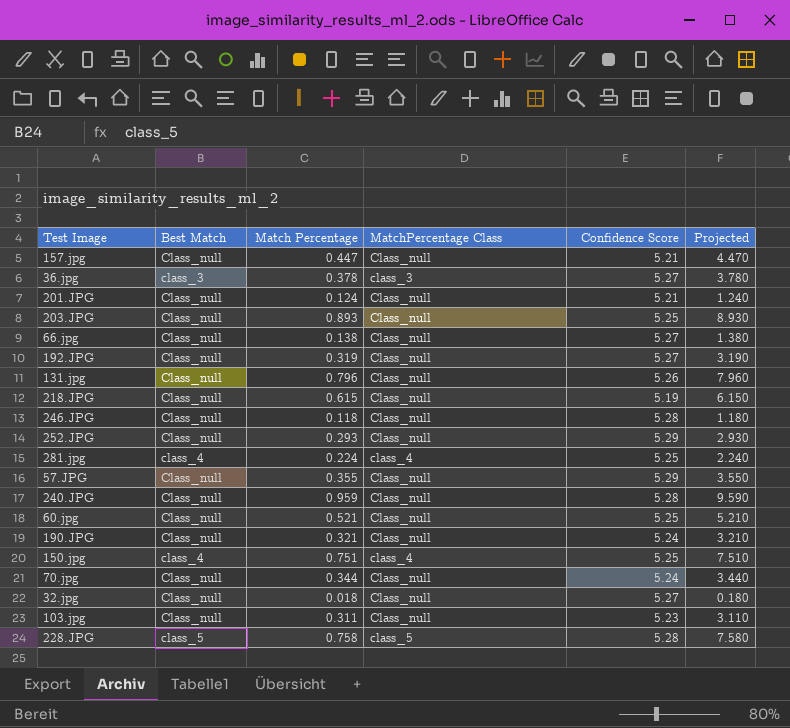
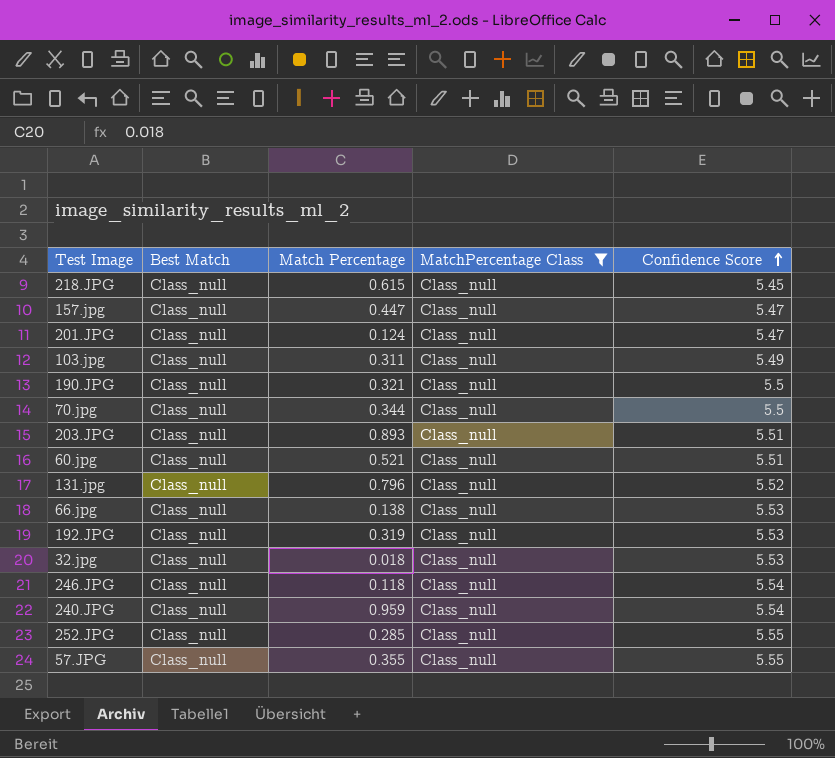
filter: none -> MatchPercentage Class = Class_null
row order: none -> Confidence Score ascending
column Projected | formula: [Match Percentage] * 10 -> none
218.JPG | Confidence Score: 5.19 -> 5.45
157.jpg | Confidence Score: 5.21 -> 5.47
201.JPG | Confidence Score: 5.21 -> 5.47
103.jpg | Confidence Score: 5.23 -> 5.49
190.JPG | Confidence Score: 5.24 -> 5.5
70.jpg | Confidence Score: 5.24 -> 5.5
203.JPG | Confidence Score: 5.25 -> 5.51
60.jpg | Confidence Score: 5.25 -> 5.51
131.jpg | Confidence Score: 5.26 -> 5.52
66.jpg | Confidence Score: 5.27 -> 5.53
192.JPG | Confidence Score: 5.27 -> 5.53
32.jpg | Confidence Score: 5.27 -> 5.53
246.JPG | Confidence Score: 5.28 -> 5.54
240.JPG | Confidence Score: 5.28 -> 5.54
252.JPG | Match Percentage: 0.293 -> 0.285
252.JPG | Confidence Score: 5.29 -> 5.55
57.JPG | Confidence Score: 5.29 -> 5.55

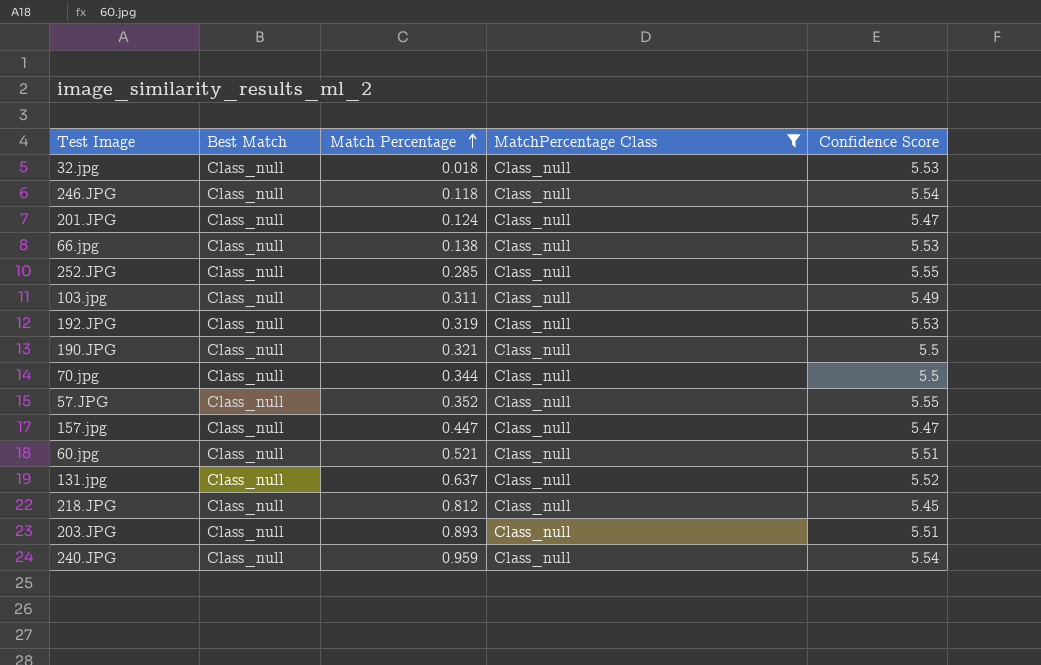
row order: Confidence Score ascending -> Match Percentage ascending
57.JPG | Match Percentage: 0.355 -> 0.352
131.jpg | Match Percentage: 0.796 -> 0.637
218.JPG | Match Percentage: 0.615 -> 0.812

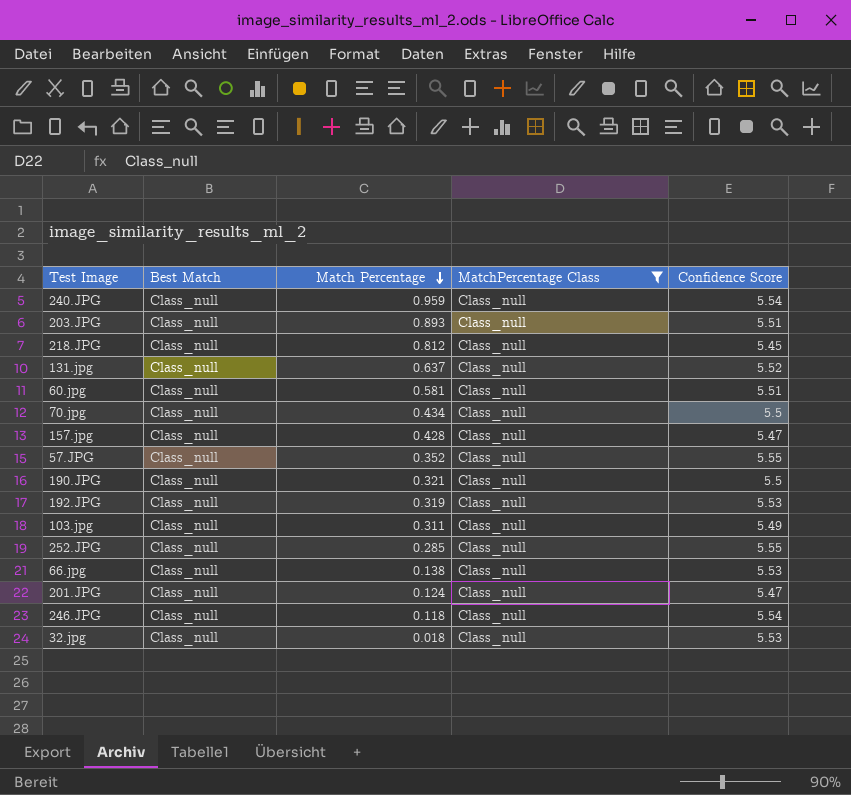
row order: Match Percentage ascending -> Match Percentage descending
60.jpg | Match Percentage: 0.521 -> 0.581
70.jpg | Match Percentage: 0.344 -> 0.434
157.jpg | Match Percentage: 0.447 -> 0.428

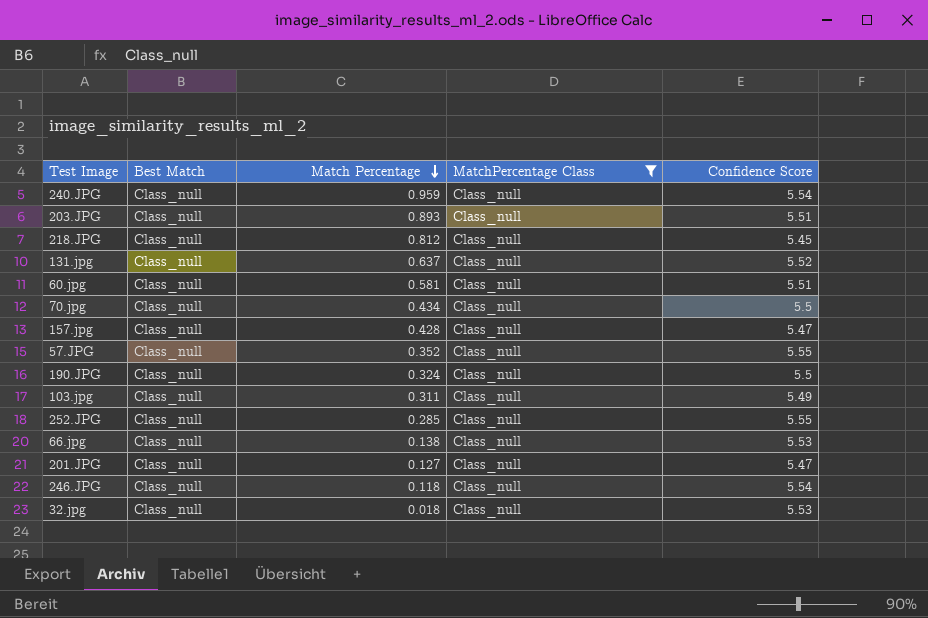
row 192.JPG: Class_null | 0.319 | Class_null | 5.53 -> none
190.JPG | Match Percentage: 0.321 -> 0.324
201.JPG | Match Percentage: 0.124 -> 0.127

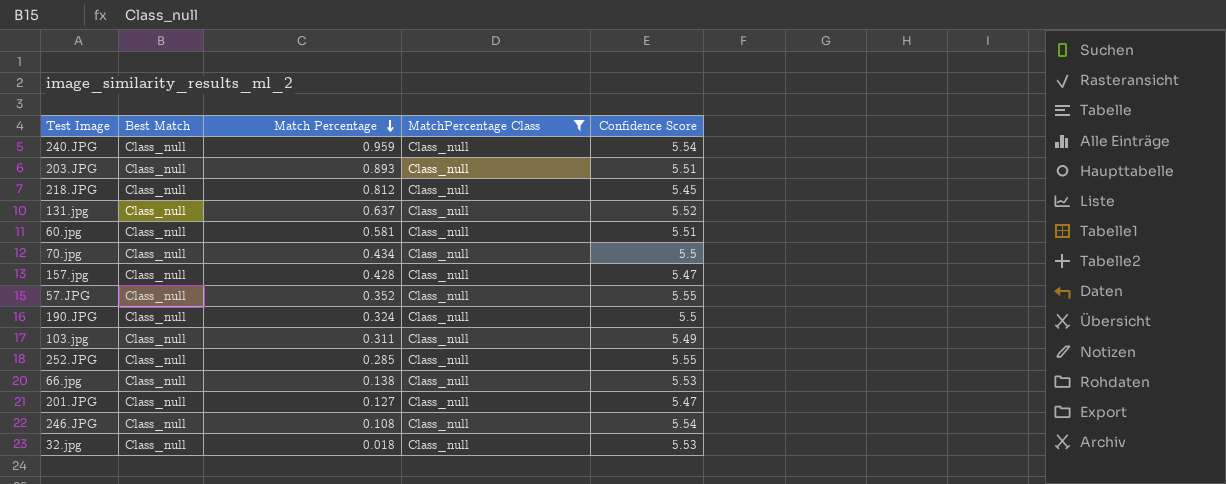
246.JPG | Match Percentage: 0.118 -> 0.108

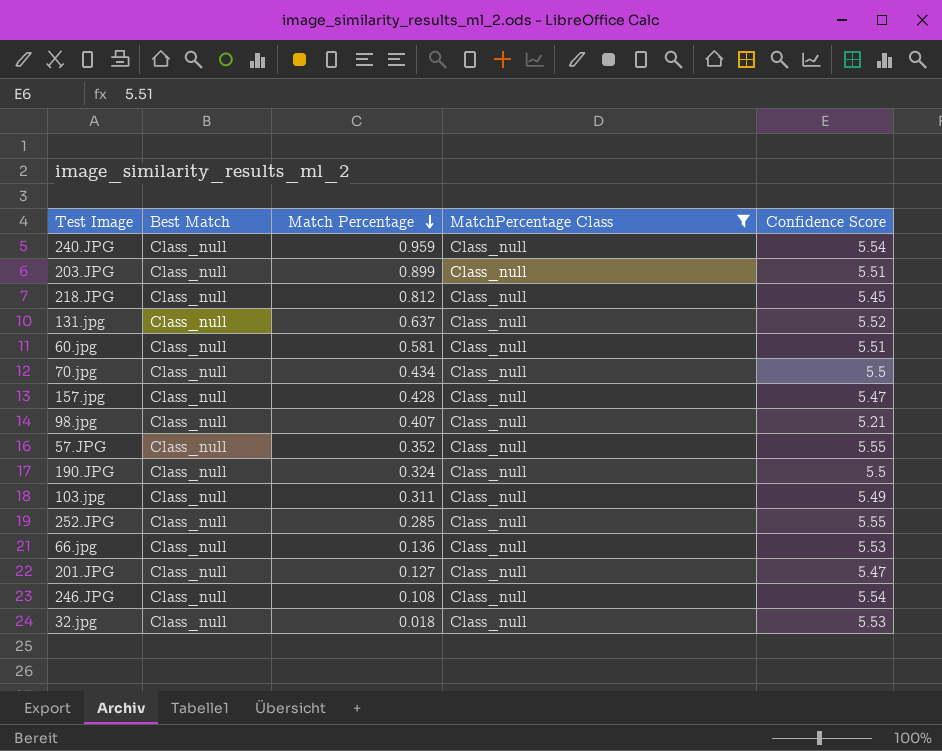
203.JPG | Match Percentage: 0.893 -> 0.899
row 98.jpg: none -> Class_null | 0.407 | Class_null | 5.21
66.jpg | Match Percentage: 0.138 -> 0.136

